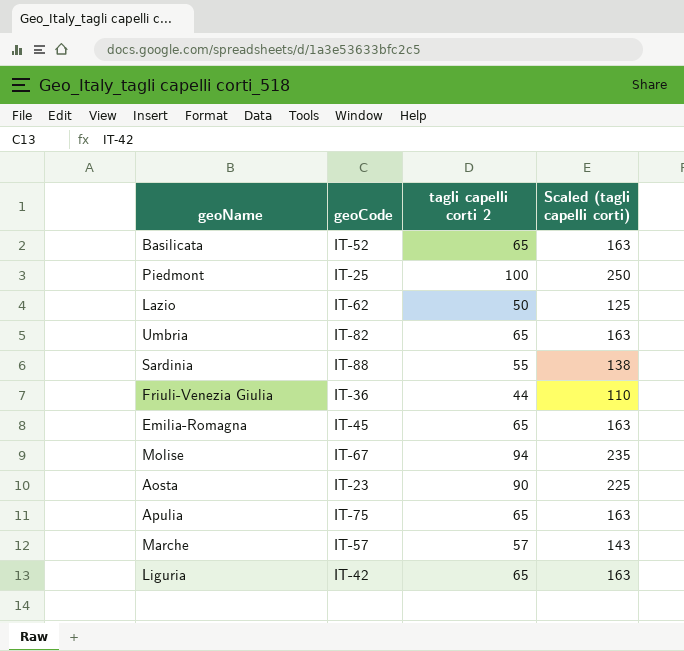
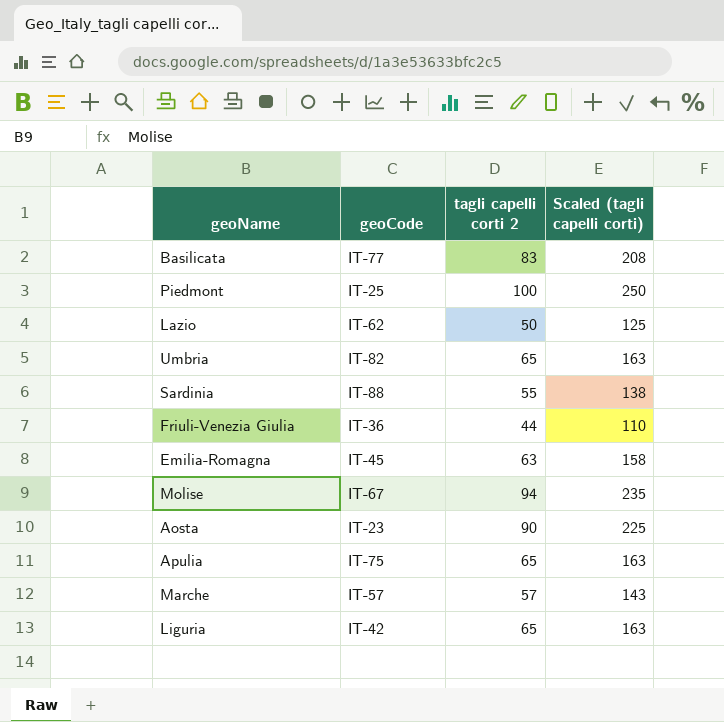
Basilicata | geoCode: IT-52 -> IT-77
Basilicata | tagli capelli corti 2: 65 -> 83
Basilicata | Scaled (tagli capelli corti): 163 -> 208
Emilia-Romagna | tagli capelli corti 2: 65 -> 63
Emilia-Romagna | Scaled (tagli capelli corti): 163 -> 158

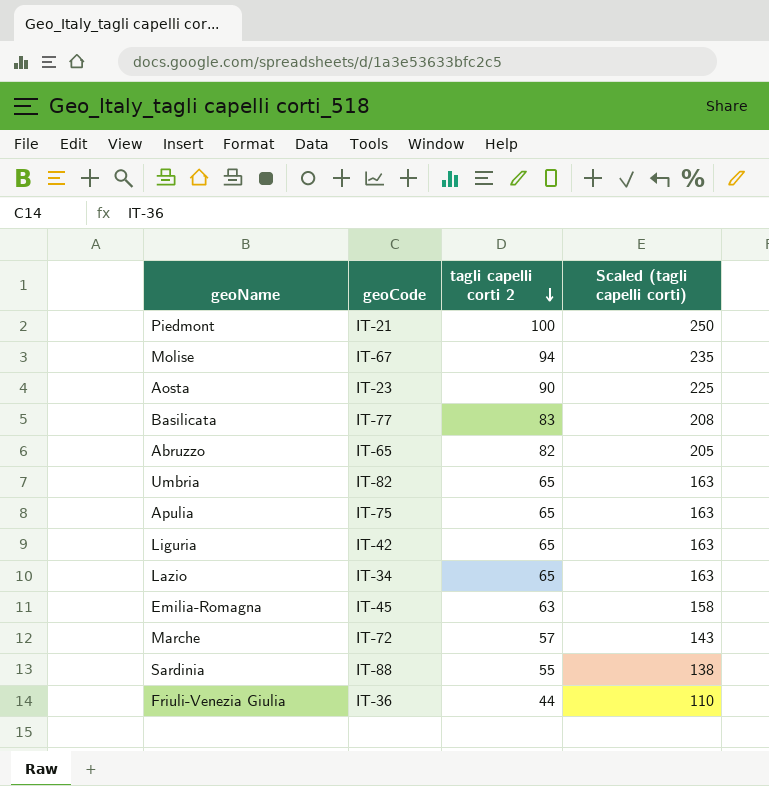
row order: none -> tagli capelli corti 2 descending
Piedmont | geoCode: IT-25 -> IT-21
row Abruzzo: none -> IT-65 | 82 | 205
Lazio | geoCode: IT-62 -> IT-34
Lazio | tagli capelli corti 2: 50 -> 65
Lazio | Scaled (tagli capelli corti): 125 -> 163
Marche | geoCode: IT-57 -> IT-72

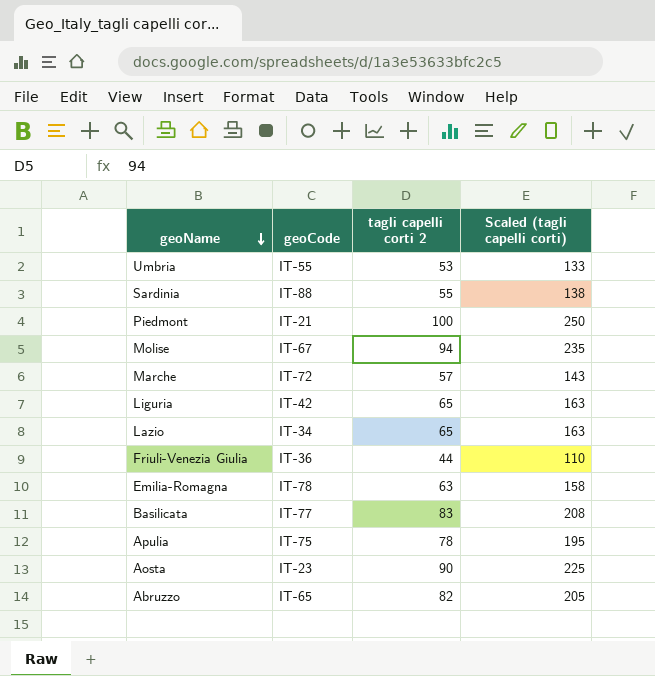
row order: tagli capelli corti 2 descending -> geoName descending
Umbria | geoCode: IT-82 -> IT-55
Umbria | tagli capelli corti 2: 65 -> 53
Umbria | Scaled (tagli capelli corti): 163 -> 133
Emilia-Romagna | geoCode: IT-45 -> IT-78
Apulia | tagli capelli corti 2: 65 -> 78
Apulia | Scaled (tagli capelli corti): 163 -> 195

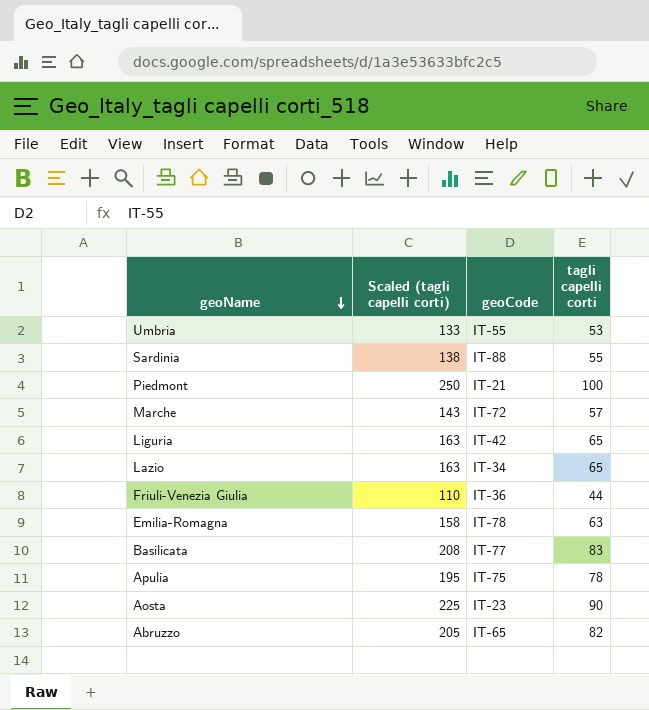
column Scaled (tagli capelli corti) | position: 4 -> 2
column name: tagli capelli corti 2 -> tagli capelli corti
row Molise: IT-67 | 94 | 235 -> none

